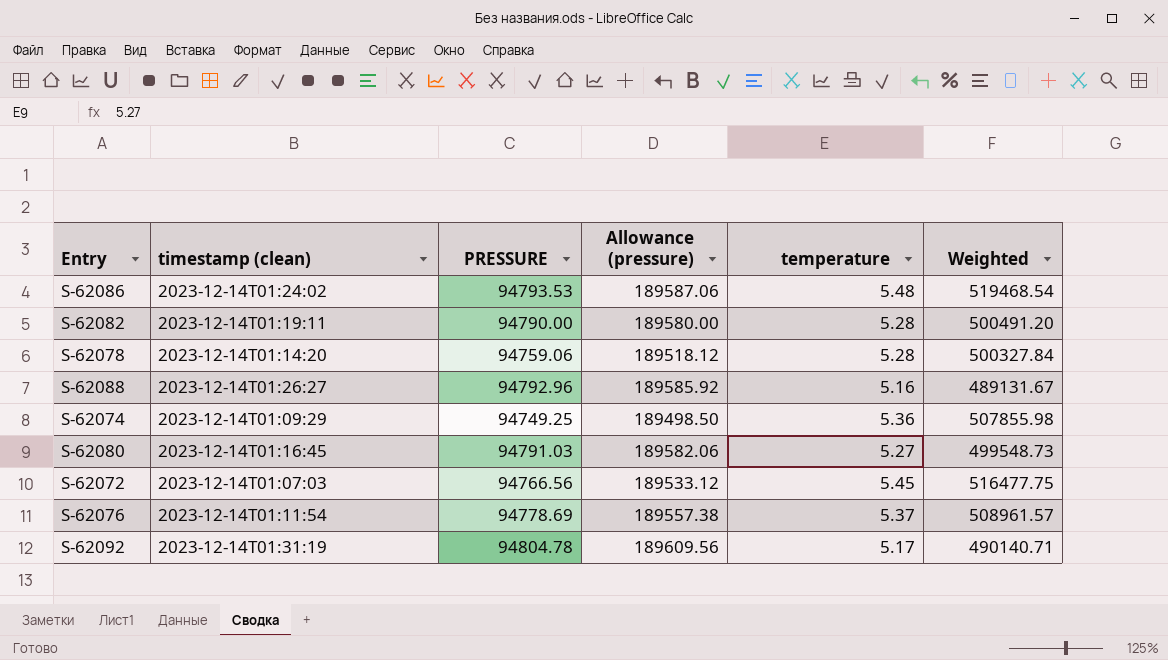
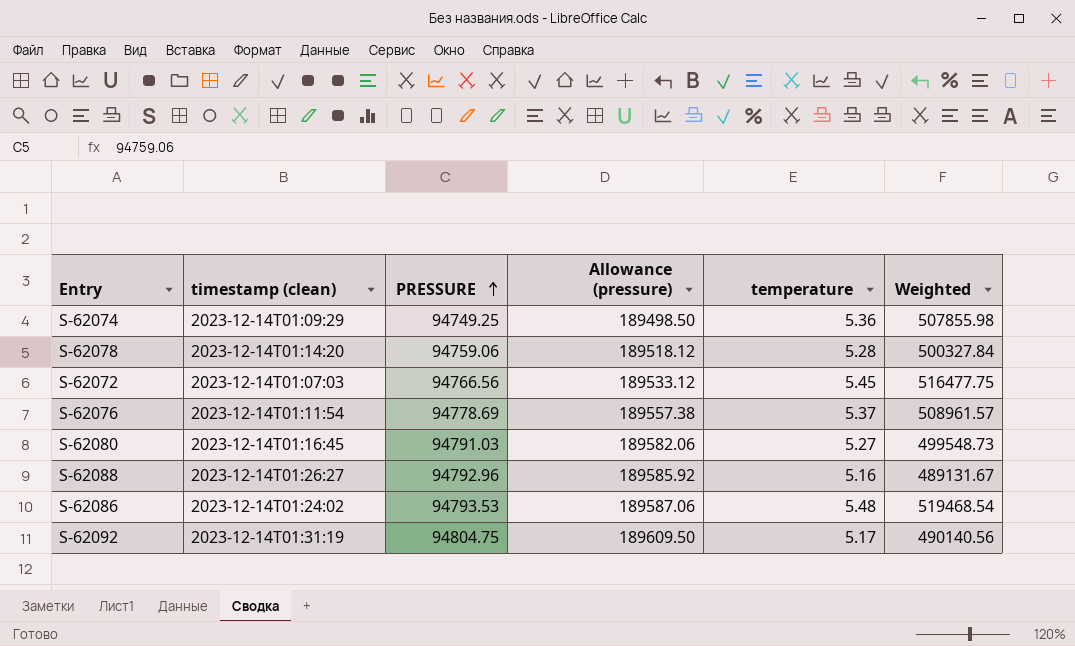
row order: none -> PRESSURE ascending
row S-62082: 2023-12-14T01:19:11 | 94790.00 | 189580.00 | 5.28 | 500491.20 -> none
S-62092 | PRESSURE: 94804.78 -> 94804.75
S-62092 | Allowance (pressure): 189609.56 -> 189609.50
S-62092 | Weighted: 490140.71 -> 490140.56

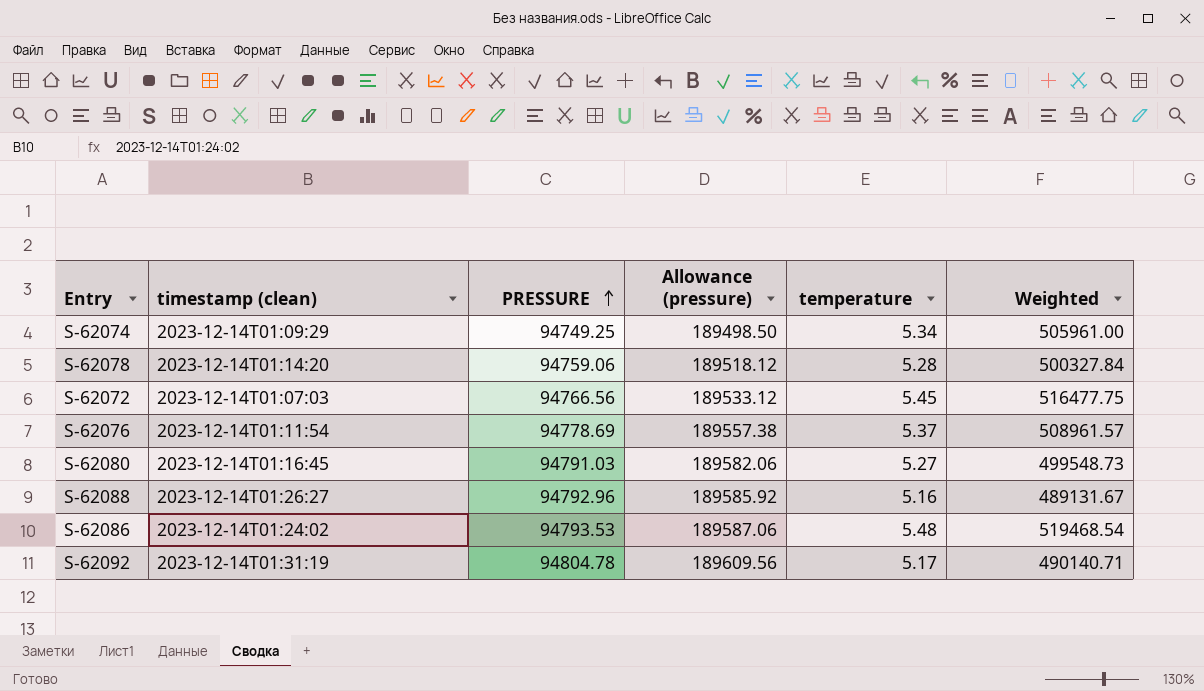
S-62074 | temperature: 5.36 -> 5.34
S-62074 | Weighted: 507855.98 -> 505961.00
S-62092 | PRESSURE: 94804.75 -> 94804.78
S-62092 | Allowance (pressure): 189609.50 -> 189609.56
S-62092 | Weighted: 490140.56 -> 490140.71

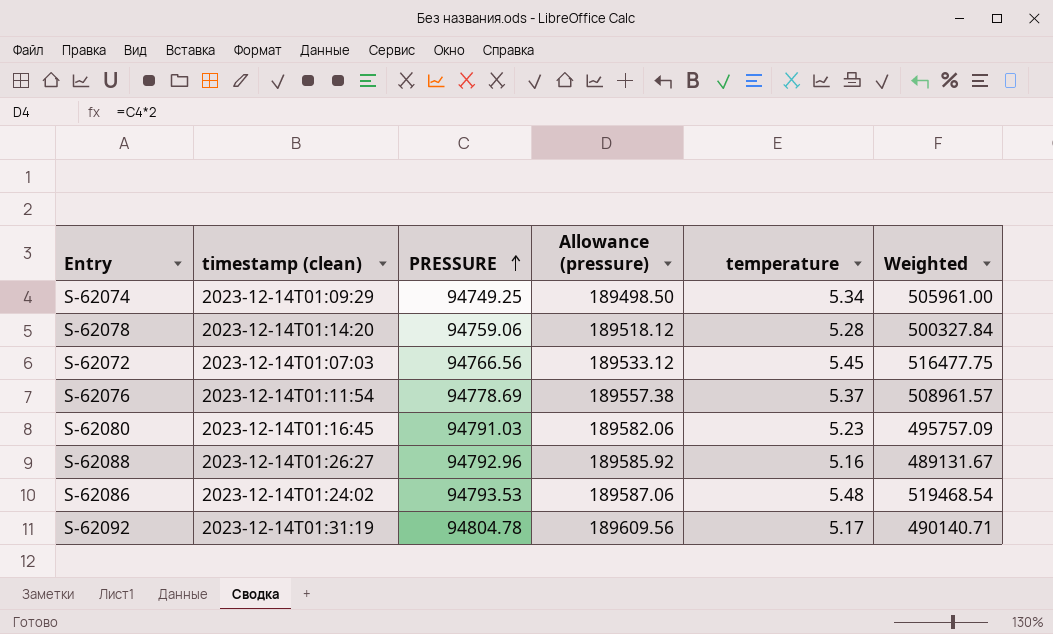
S-62080 | temperature: 5.27 -> 5.23
S-62080 | Weighted: 499548.73 -> 495757.09

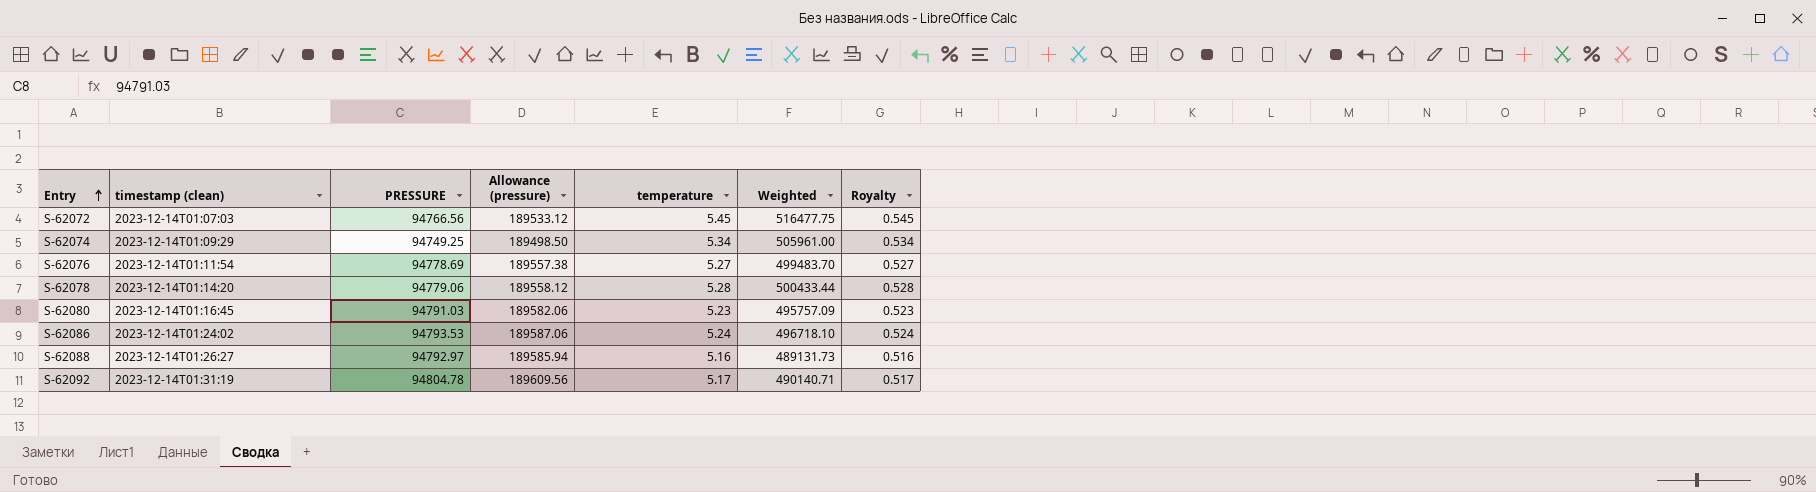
row order: PRESSURE ascending -> Entry ascending
column Royalty | formula: none -> [temperature] * 0.1
S-62076 | temperature: 5.37 -> 5.27
S-62076 | Weighted: 508961.57 -> 499483.70
S-62078 | PRESSURE: 94759.06 -> 94779.06
S-62078 | Allowance (pressure): 189518.12 -> 189558.12
S-62078 | Weighted: 500327.84 -> 500433.44
S-62086 | temperature: 5.48 -> 5.24
S-62086 | Weighted: 519468.54 -> 496718.10
S-62088 | PRESSURE: 94792.96 -> 94792.97
S-62088 | Allowance (pressure): 189585.92 -> 189585.94
S-62088 | Weighted: 489131.67 -> 489131.73

